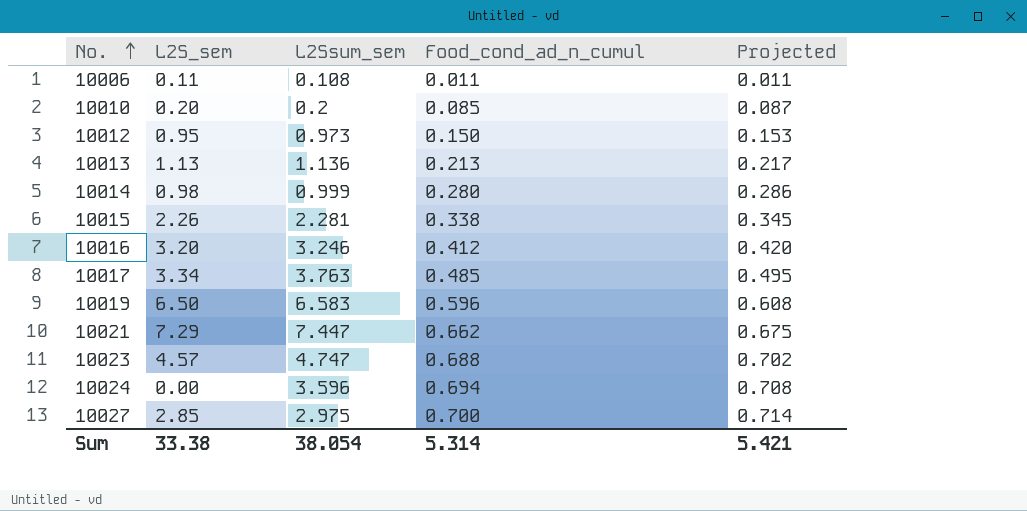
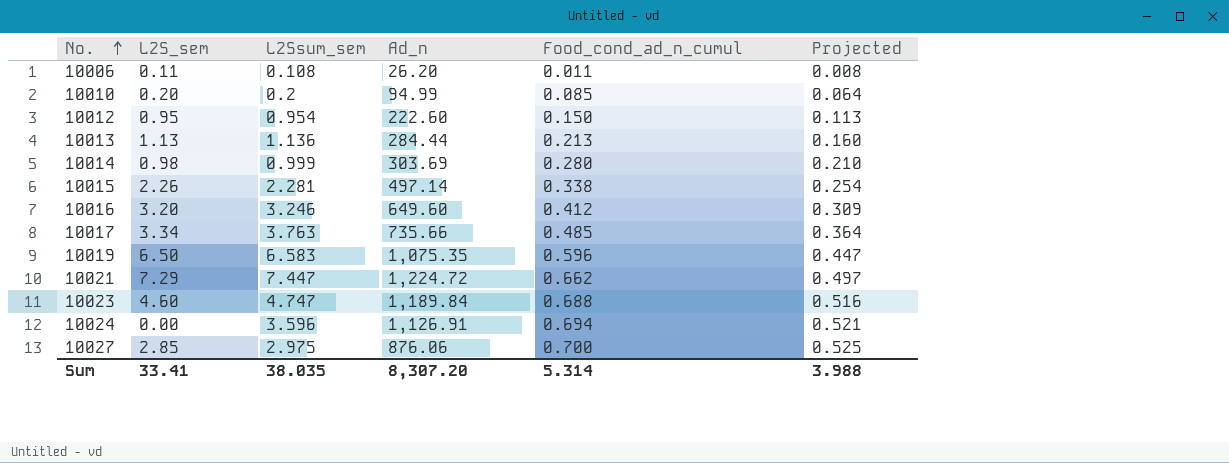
column Ad_n | position: none -> 4
column Projected | formula: [Food_cond_ad_n_cumul] * 1.02 -> [Food_cond_ad_n_cumul] * 0.75
10012 | L2Ssum_sem: 0.973 -> 0.954
10023 | L2S_sem: 4.57 -> 4.60
Sum | L2S_sem: 33.38 -> 33.41
Sum | L2Ssum_sem: 38.054 -> 38.035
Sum | Projected: 5.421 -> 3.988

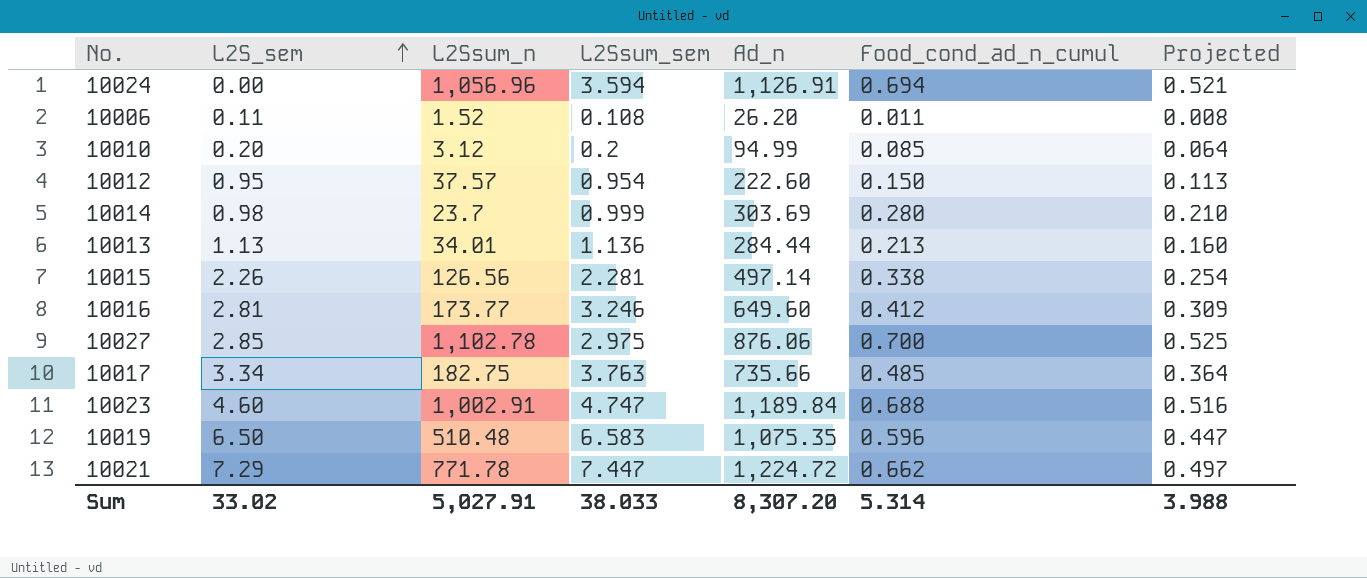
row order: No. ascending -> L2S_sem ascending
column L2Ssum_n | position: none -> 3
10024 | L2Ssum_sem: 3.596 -> 3.594
10016 | L2S_sem: 3.20 -> 2.81
Sum | L2S_sem: 33.41 -> 33.02
Sum | L2Ssum_sem: 38.035 -> 38.033

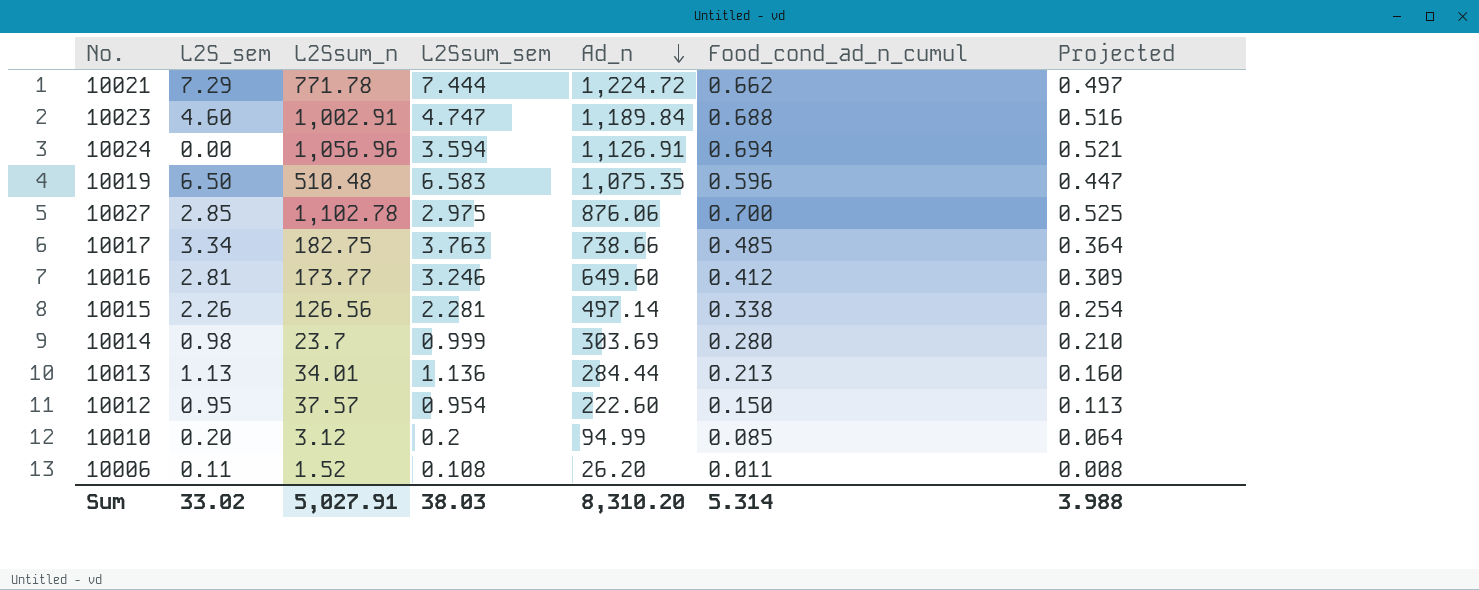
row order: L2S_sem ascending -> Ad_n descending
10021 | L2Ssum_sem: 7.447 -> 7.444
10017 | Ad_n: 735.66 -> 738.66
Sum | L2Ssum_sem: 38.033 -> 38.03
Sum | Ad_n: 8,307.20 -> 8,310.20

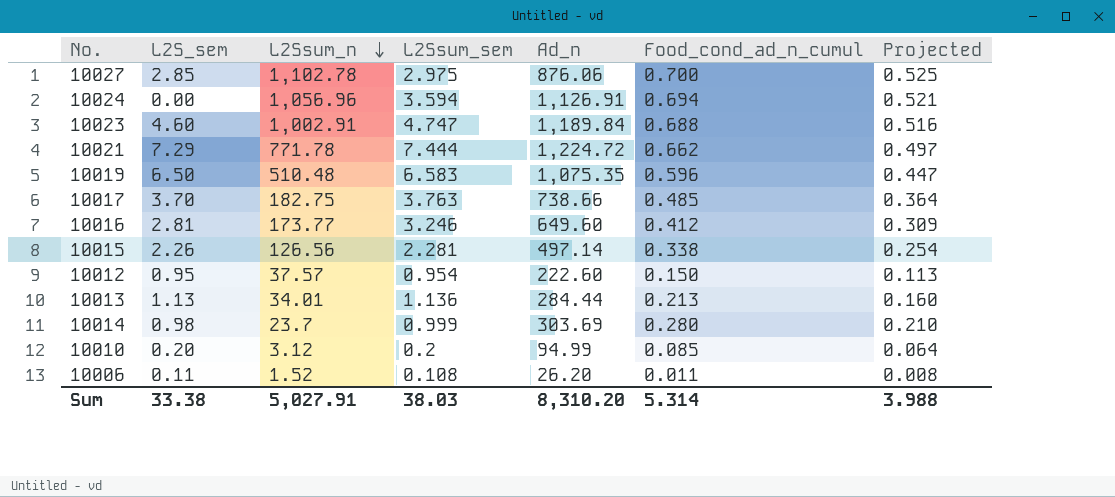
row order: Ad_n descending -> L2Ssum_n descending
10017 | L2S_sem: 3.34 -> 3.70
Sum | L2S_sem: 33.02 -> 33.38

